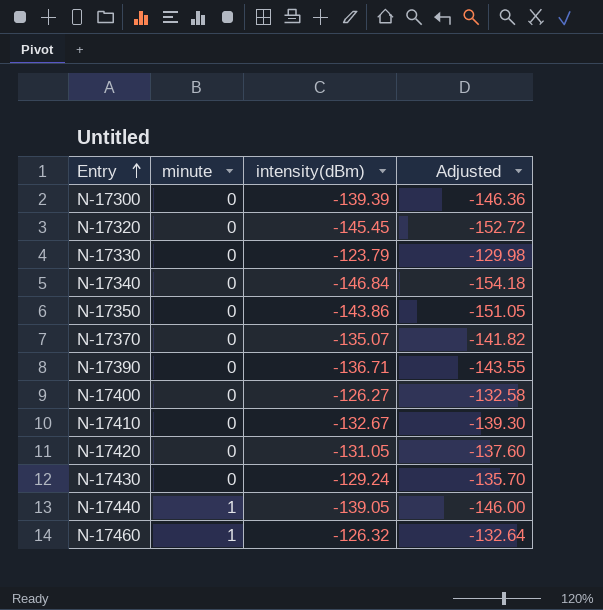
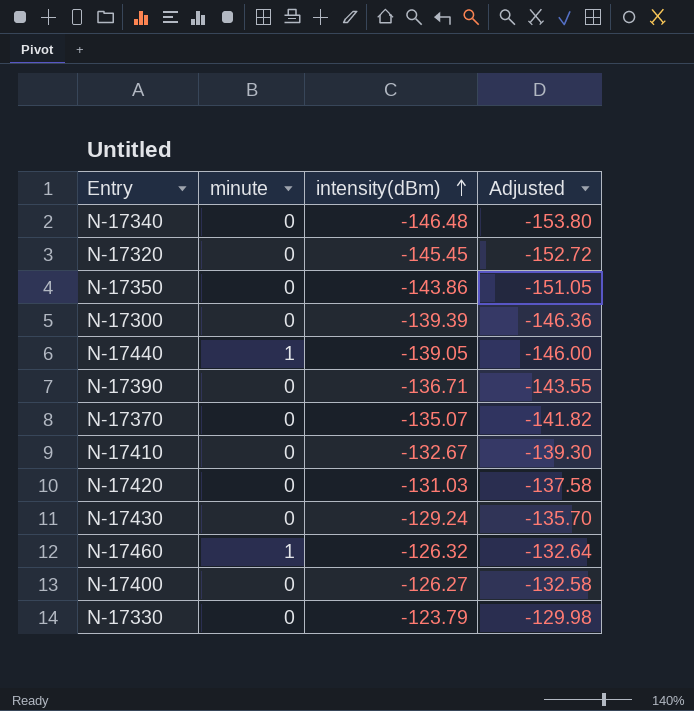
row order: Entry ascending -> intensity(dBm) ascending
N-17340 | intensity(dBm): -146.84 -> -146.48
N-17340 | Adjusted: -154.18 -> -153.80
N-17420 | intensity(dBm): -131.05 -> -131.03
N-17420 | Adjusted: -137.60 -> -137.58

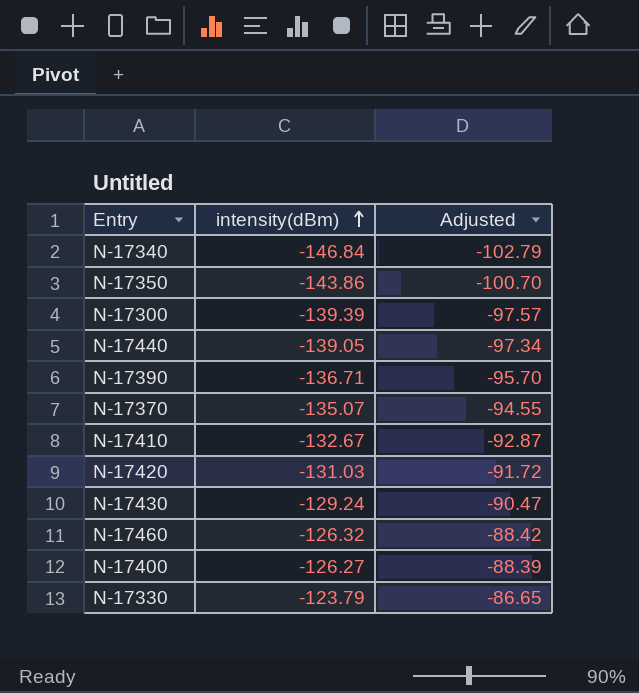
column minute | position: 2 -> none
column Adjusted | formula: [intensity(dBm)] * 1.05 -> [intensity(dBm)] * 0.7
row N-17320: 0 | -145.45 | -152.72 -> none
N-17340 | intensity(dBm): -146.48 -> -146.84

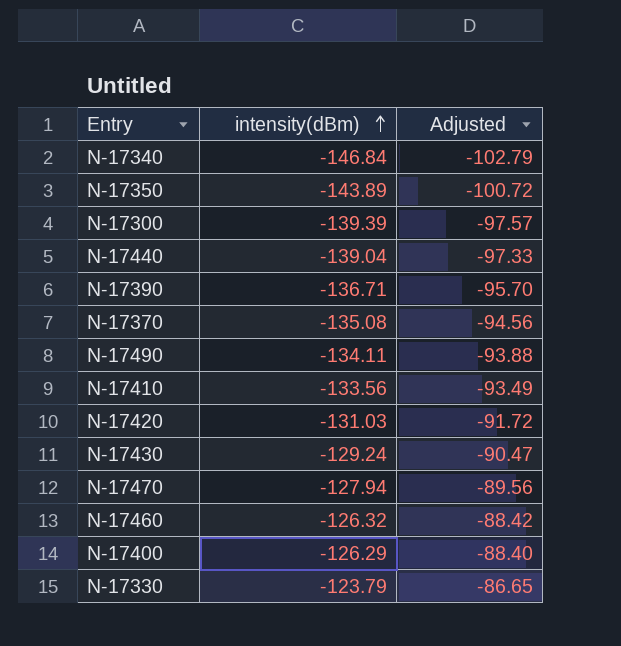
N-17350 | intensity(dBm): -143.86 -> -143.89
N-17350 | Adjusted: -100.70 -> -100.72
N-17440 | intensity(dBm): -139.05 -> -139.04
N-17440 | Adjusted: -97.34 -> -97.33
N-17370 | intensity(dBm): -135.07 -> -135.08
N-17370 | Adjusted: -94.55 -> -94.56
row N-17490: none -> -134.11 | -93.88
N-17410 | intensity(dBm): -132.67 -> -133.56
N-17410 | Adjusted: -92.87 -> -93.49
row N-17470: none -> -127.94 | -89.56
N-17400 | intensity(dBm): -126.27 -> -126.29
N-17400 | Adjusted: -88.39 -> -88.40

